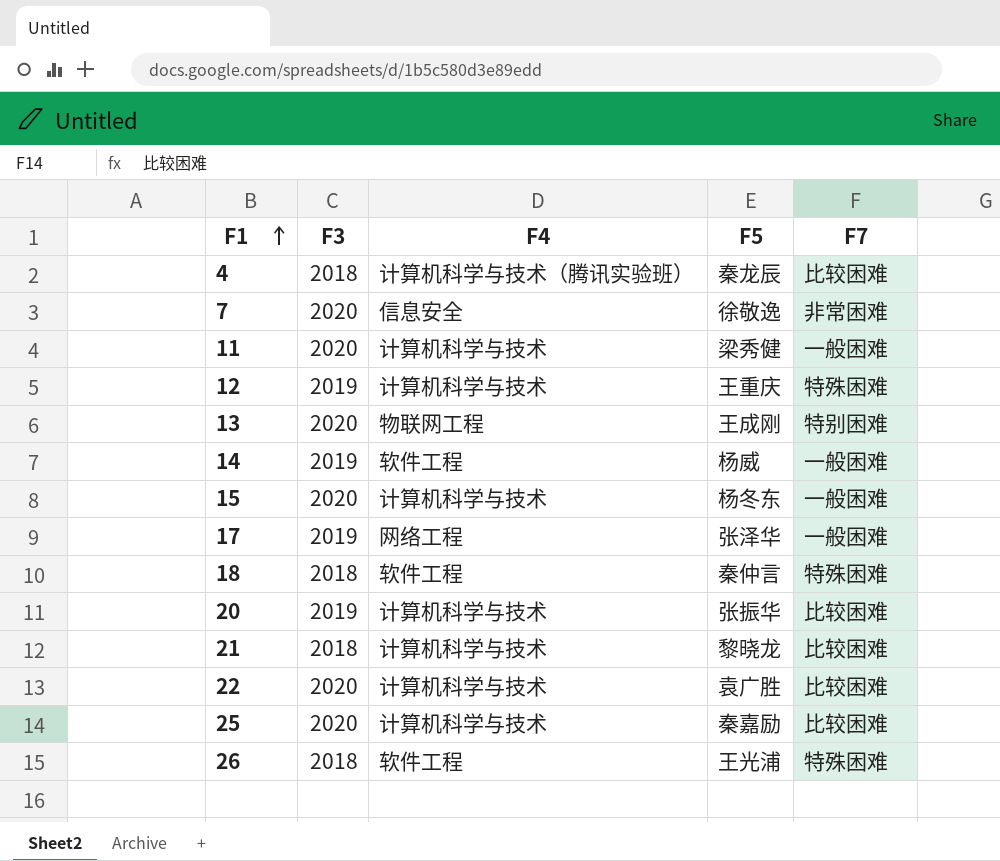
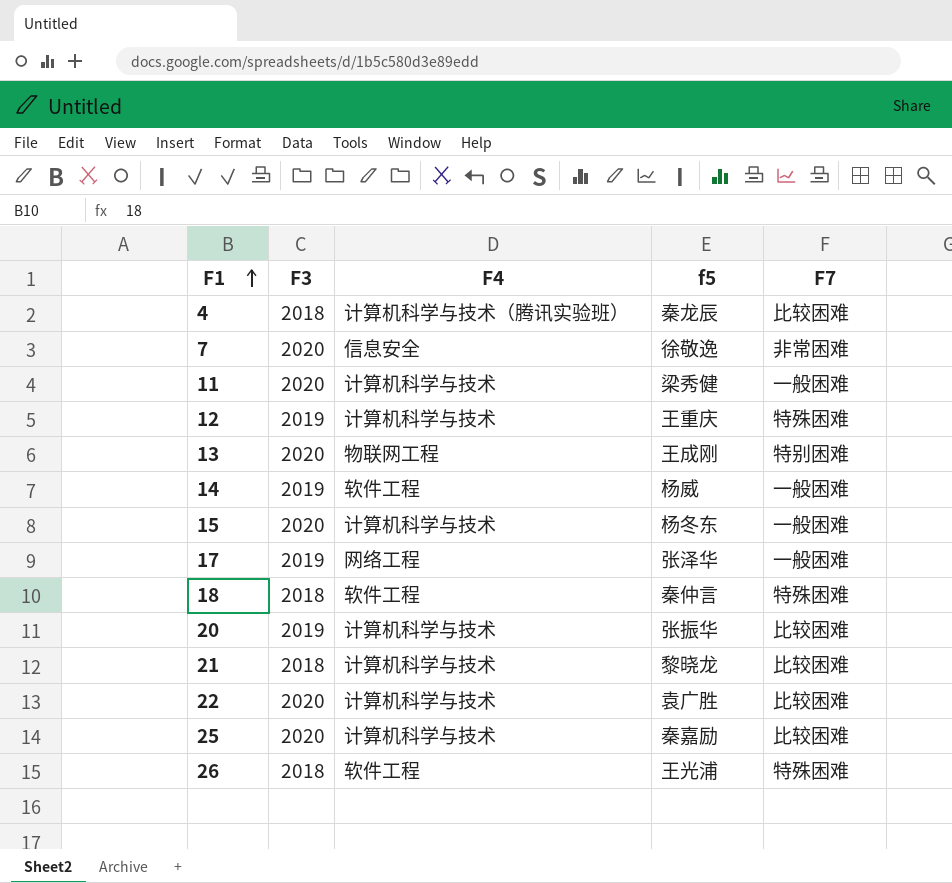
column name: F5 -> f5

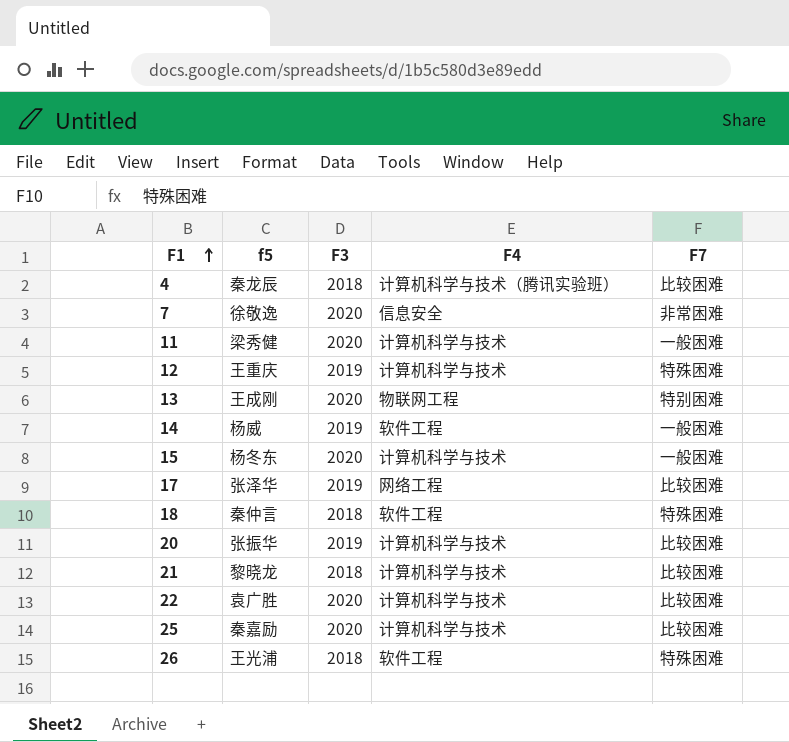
column f5 | position: 4 -> 2
17 | F7: 一般困难 -> 比较困难

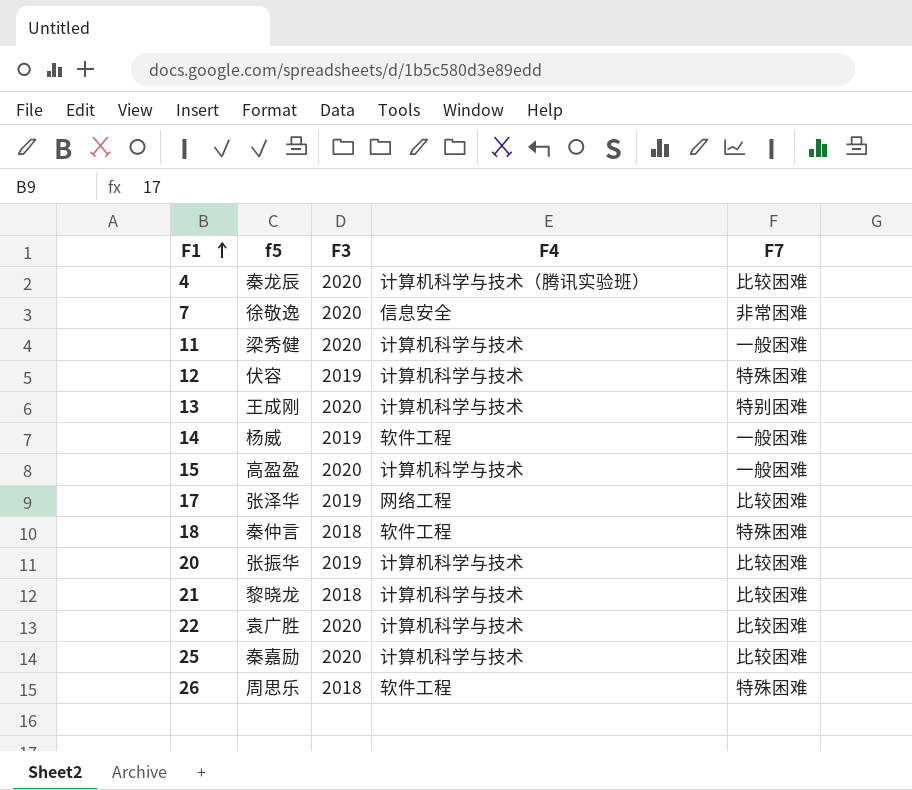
4 | F3: 2018 -> 2020
12 | f5: 王重庆 -> 伏容
13 | F4: 物联网工程 -> 计算机科学与技术
15 | f5: 杨冬东 -> 高盈盈
26 | f5: 王光浦 -> 周思乐

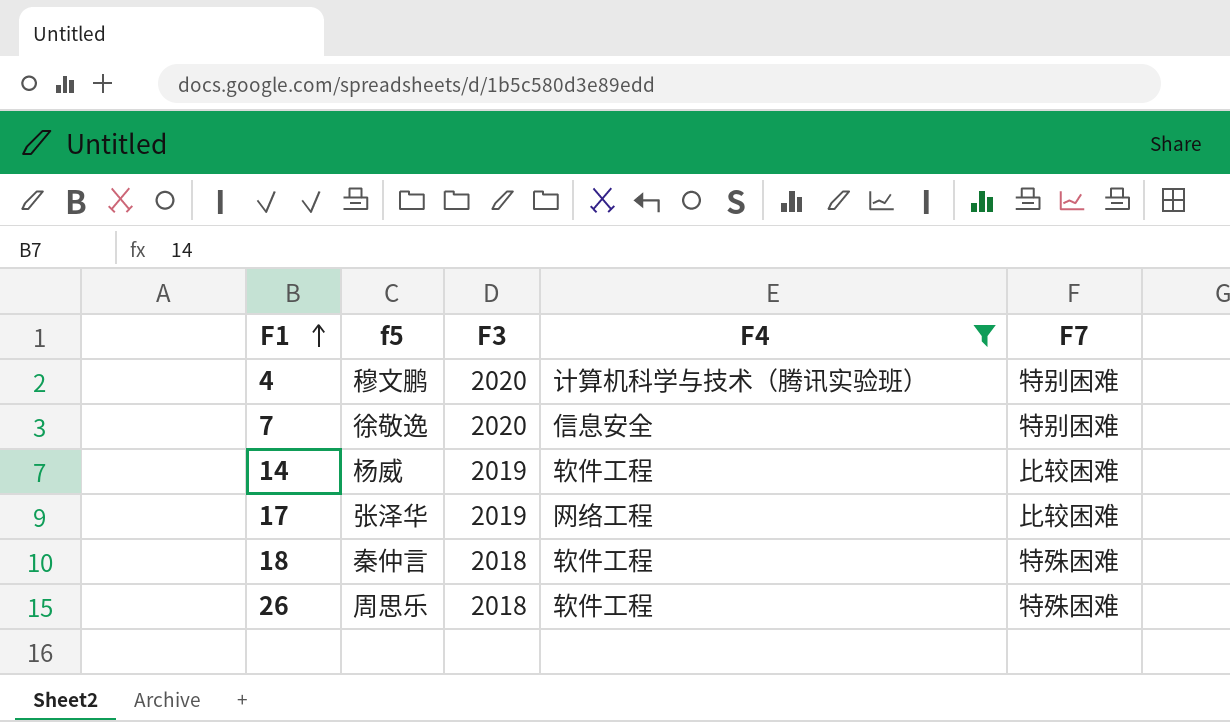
filter: none -> F4 != 计算机科学与技术
4 | f5: 秦龙辰 -> 穆文鹏
4 | F7: 比较困难 -> 特别困难
7 | F7: 非常困难 -> 特别困难
14 | F7: 一般困难 -> 比较困难

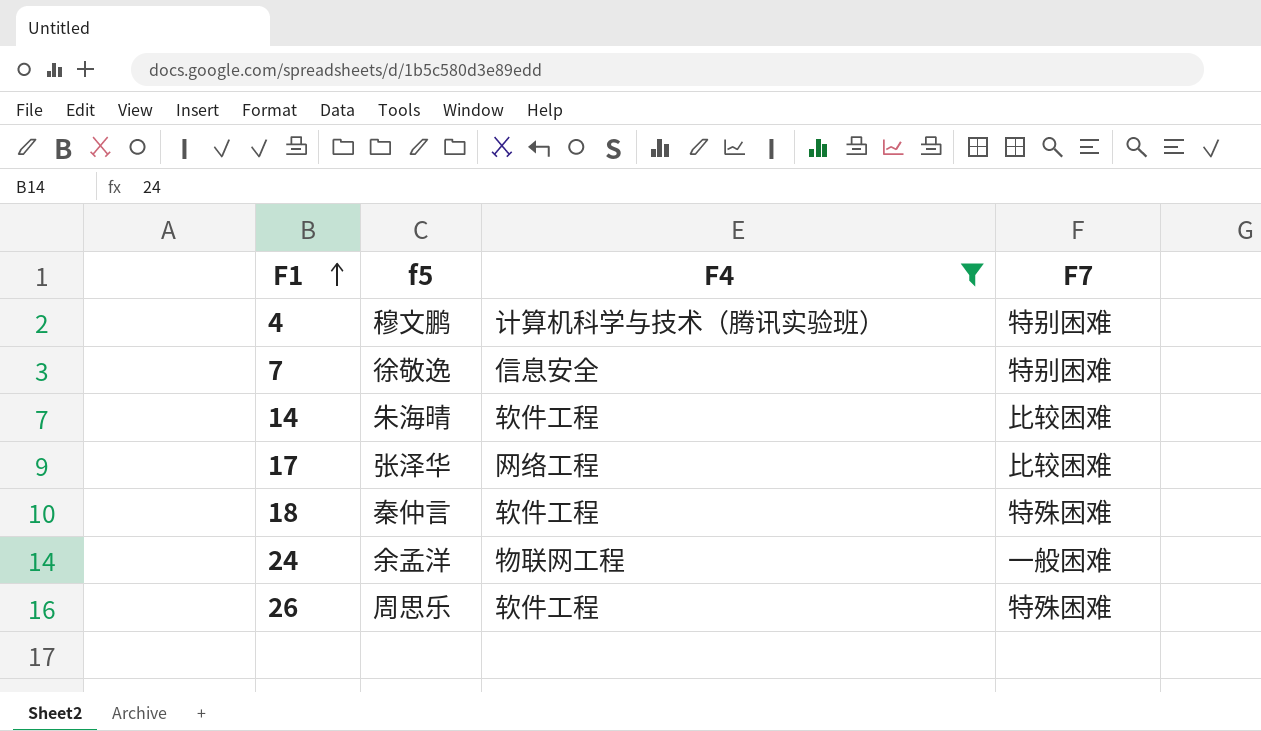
column F3 | position: 3 -> none
14 | f5: 杨威 -> 朱海晴
row 24: none -> 余孟洋 | 物联网工程 | 一般困难

